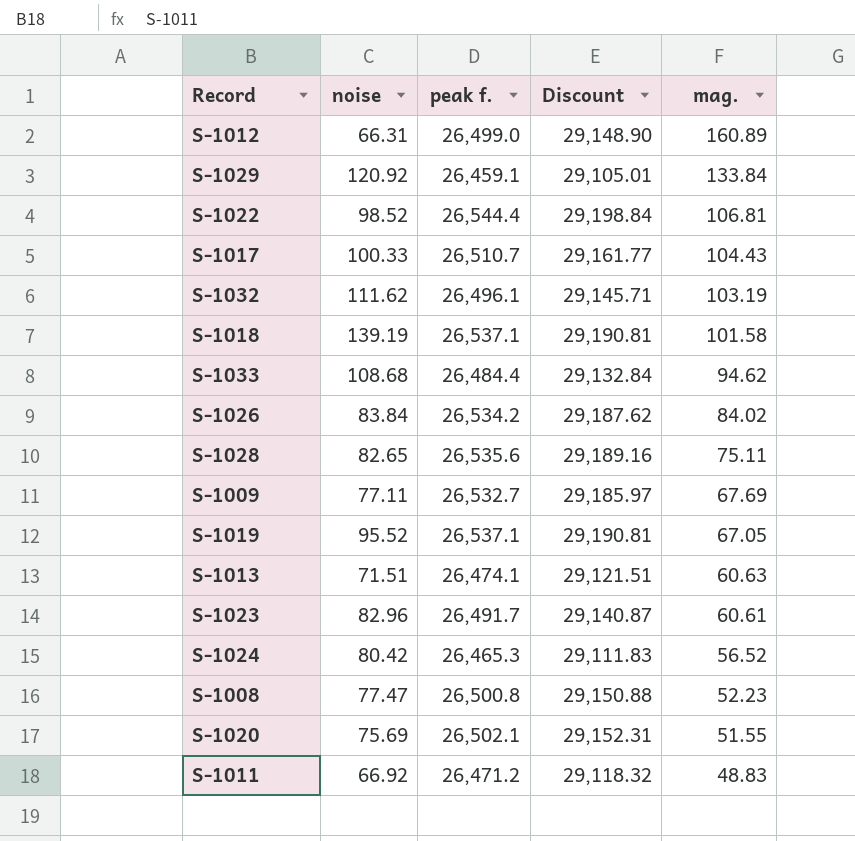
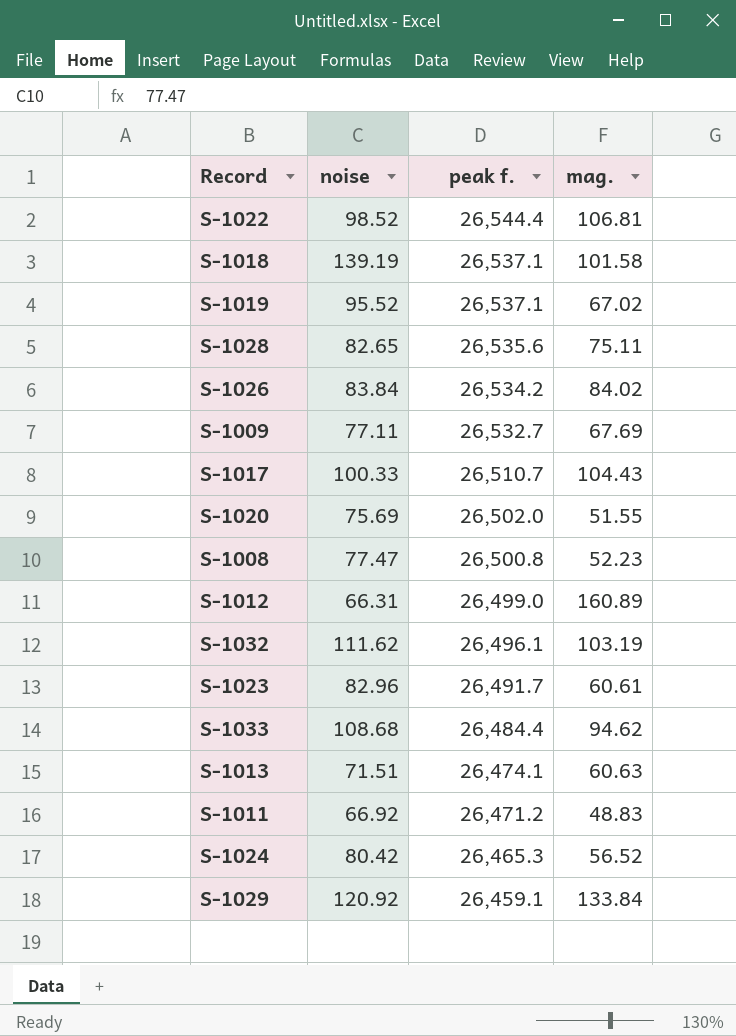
row order: mag. descending -> peak f. descending
column Discount | formula: [peak f.] * 1.1 -> none
S-1019 | mag.: 67.05 -> 67.02
S-1020 | peak f.: 26,502.1 -> 26,502.0

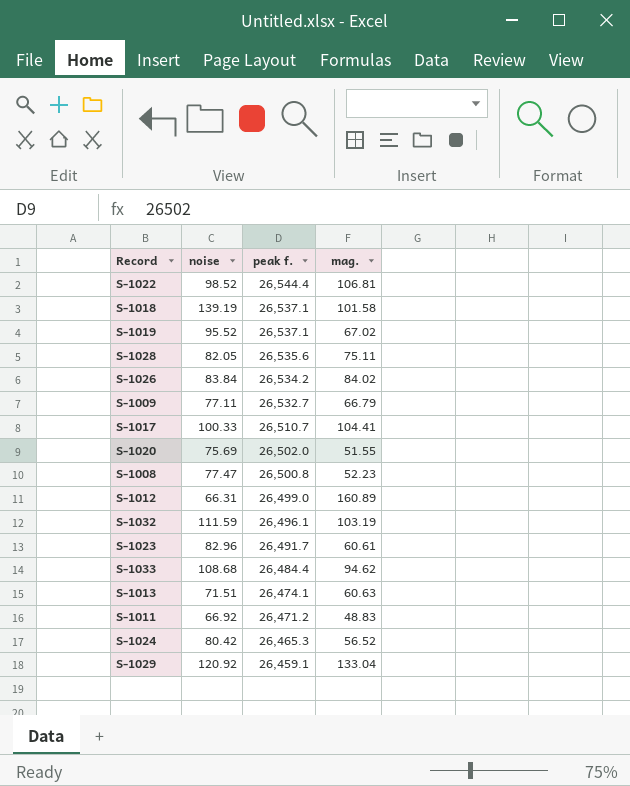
S-1028 | noise: 82.65 -> 82.05
S-1009 | mag.: 67.69 -> 66.79
S-1017 | mag.: 104.43 -> 104.41
S-1032 | noise: 111.62 -> 111.59
S-1029 | mag.: 133.84 -> 133.04

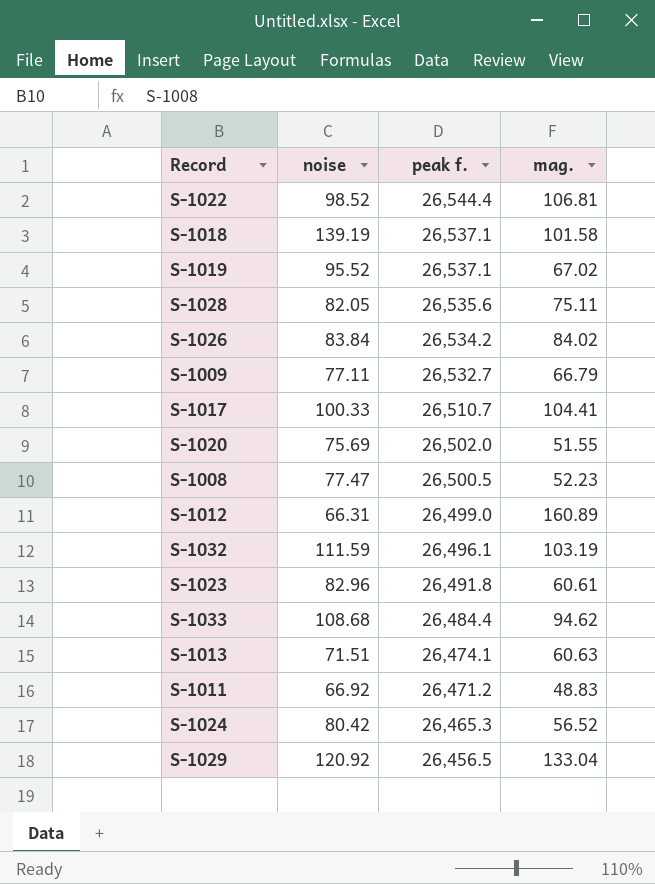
S-1008 | peak f.: 26,500.8 -> 26,500.5
S-1023 | peak f.: 26,491.7 -> 26,491.8
S-1029 | peak f.: 26,459.1 -> 26,456.5

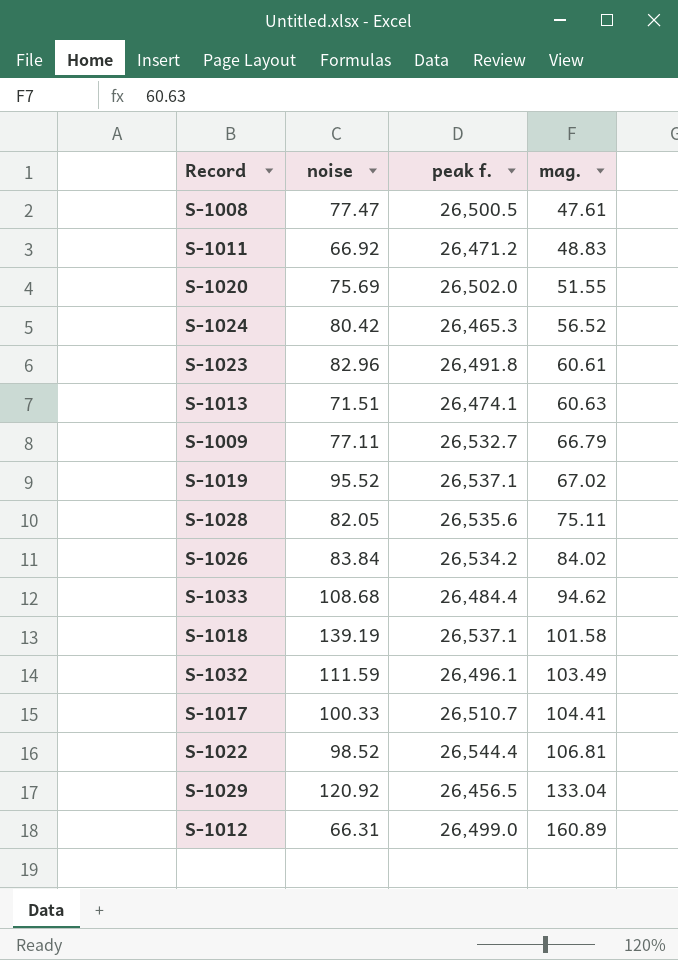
row order: peak f. descending -> mag. ascending
S-1008 | mag.: 52.23 -> 47.61
S-1032 | mag.: 103.19 -> 103.49

